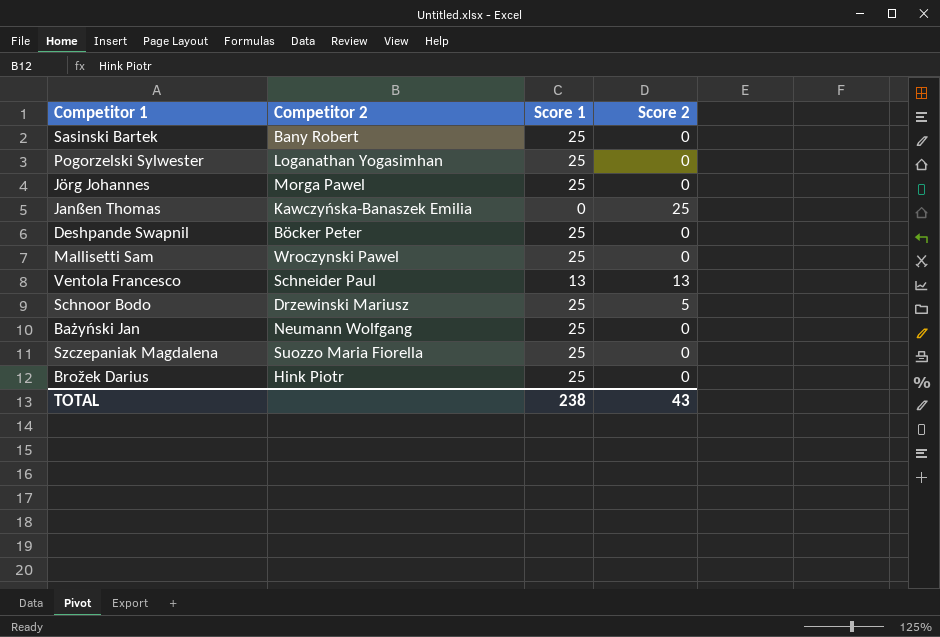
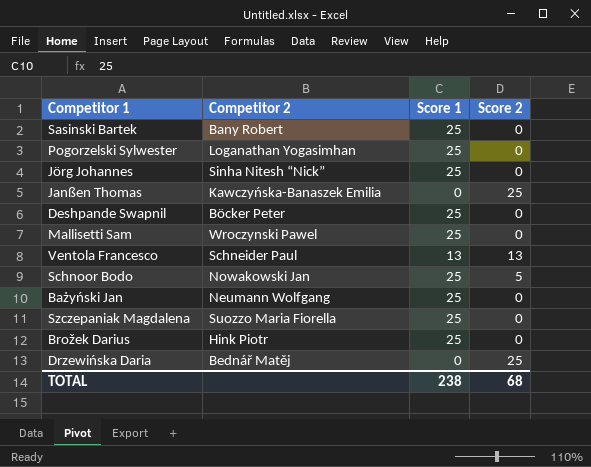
Jörg Johannes | Competitor 2: Morga Pawel -> Sinha Nitesh “Nick”
Schnoor Bodo | Competitor 2: Drzewinski Mariusz -> Nowakowski Jan
row Drzewińska Daria: none -> Bednář Matěj | 0 | 25
TOTAL | Score 2: 43 -> 68

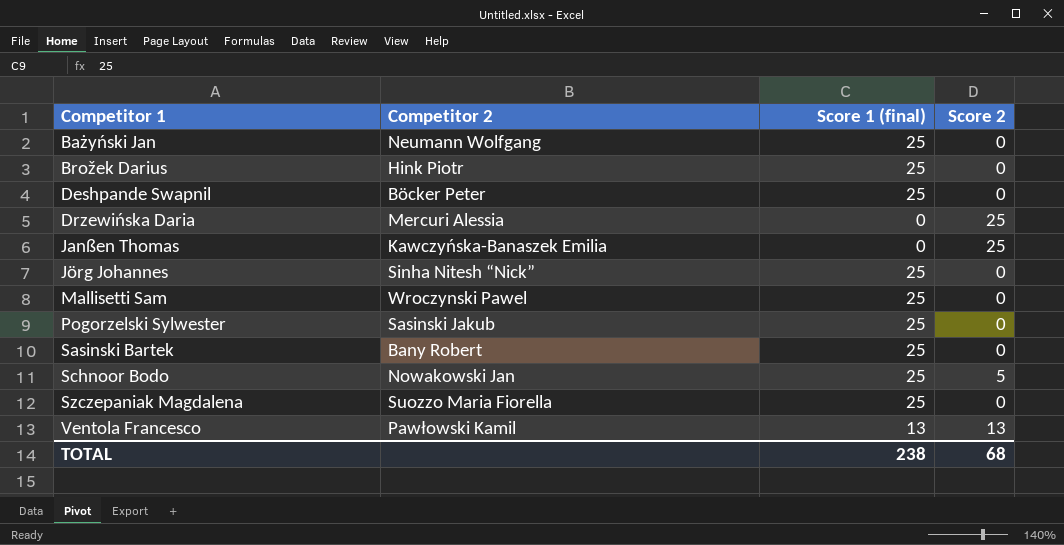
row order: none -> Competitor 1 ascending
column name: Score 1 -> Score 1 (final)
Drzewińska Daria | Competitor 2: Bednář Matěj -> Mercuri Alessia
Pogorzelski Sylwester | Competitor 2: Loganathan Yogasimhan -> Sasinski Jakub
Ventola Francesco | Competitor 2: Schneider Paul -> Pawłowski Kamil

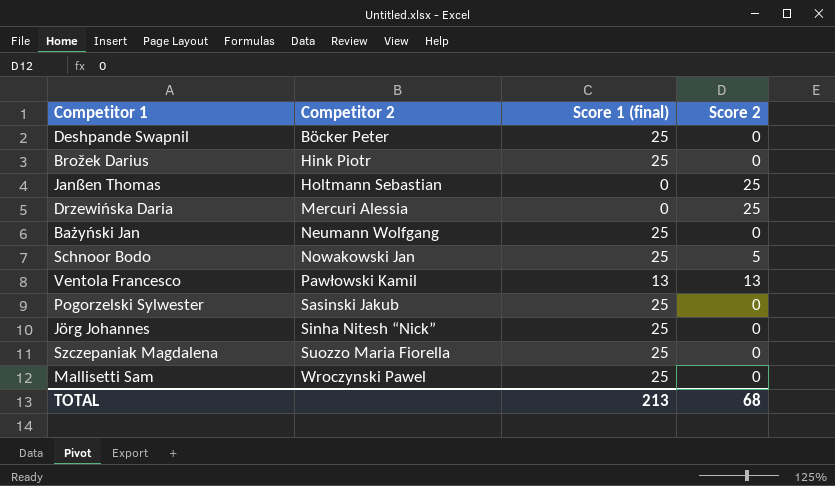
row order: Competitor 1 ascending -> Competitor 2 ascending
row Sasinski Bartek: Bany Robert | 25 | 0 -> none
Janßen Thomas | Competitor 2: Kawczyńska-Banaszek Emilia -> Holtmann Sebastian
TOTAL | Score 1 (final): 238 -> 213

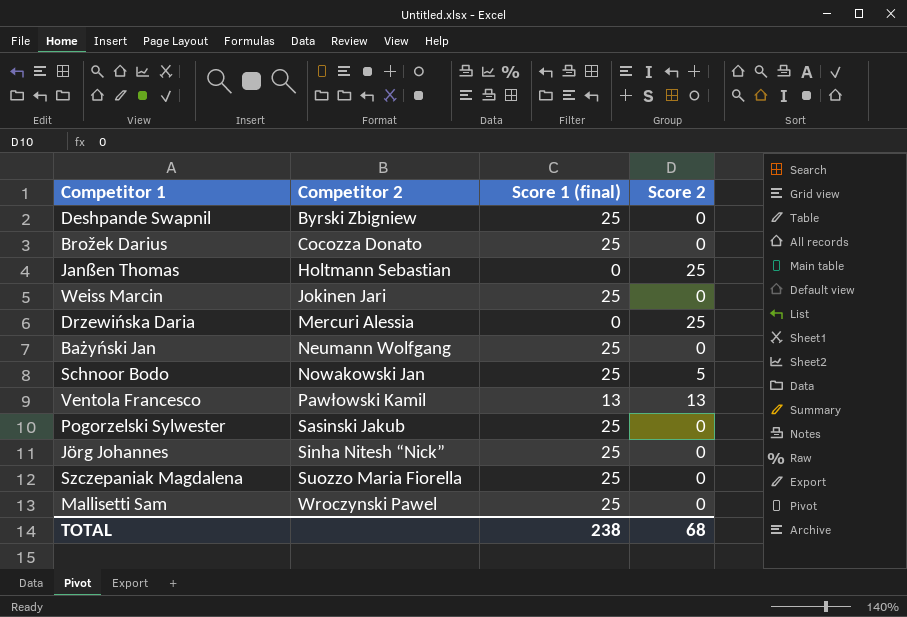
Deshpande Swapnil | Competitor 2: Böcker Peter -> Byrski Zbigniew
Brožek Darius | Competitor 2: Hink Piotr -> Cocozza Donato
row Weiss Marcin: none -> Jokinen Jari | 25 | 0
TOTAL | Score 1 (final): 213 -> 238

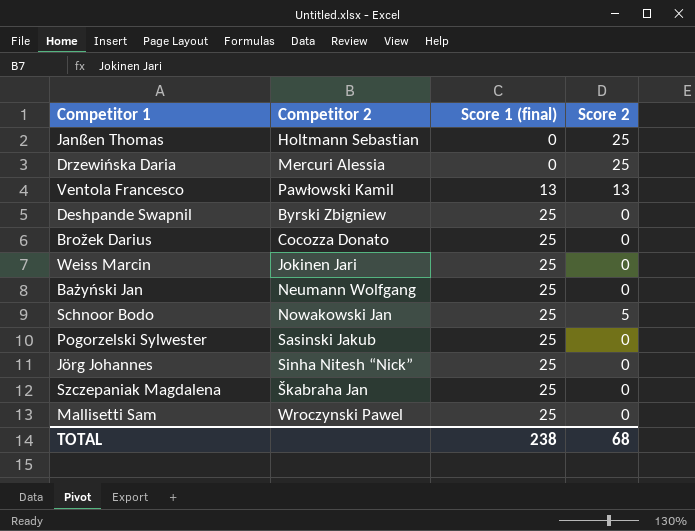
row order: Competitor 2 ascending -> Score 1 (final) ascending
Szczepaniak Magdalena | Competitor 2: Suozzo Maria Fiorella -> Škabraha Jan

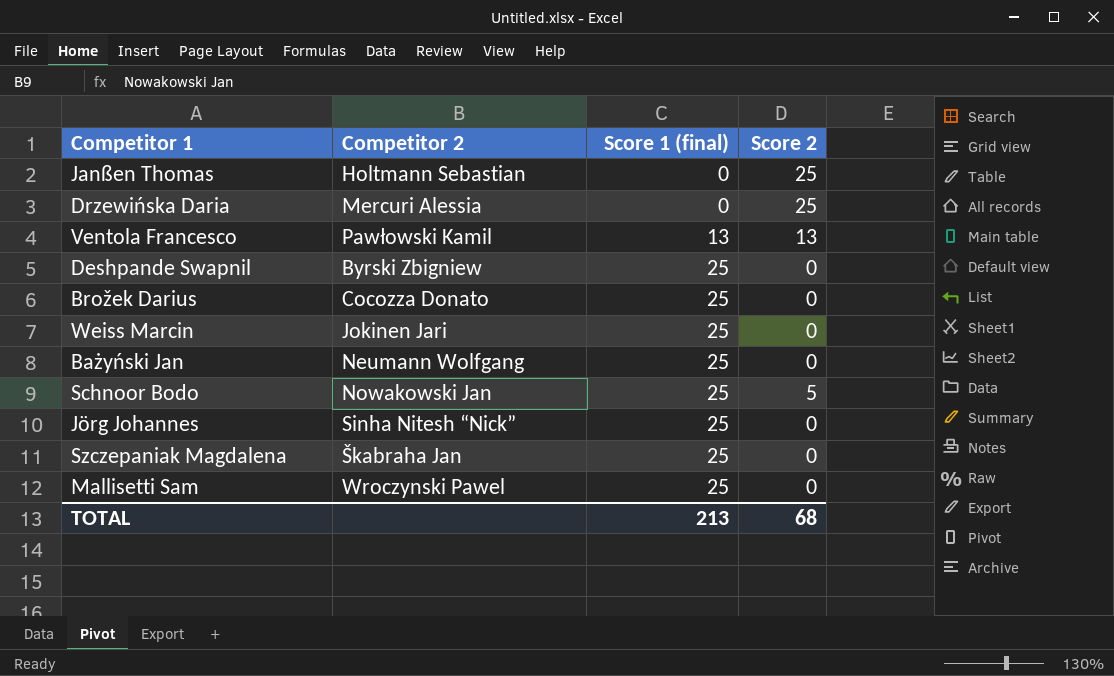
row Pogorzelski Sylwester: Sasinski Jakub | 25 | 0 -> none
TOTAL | Score 1 (final): 238 -> 213

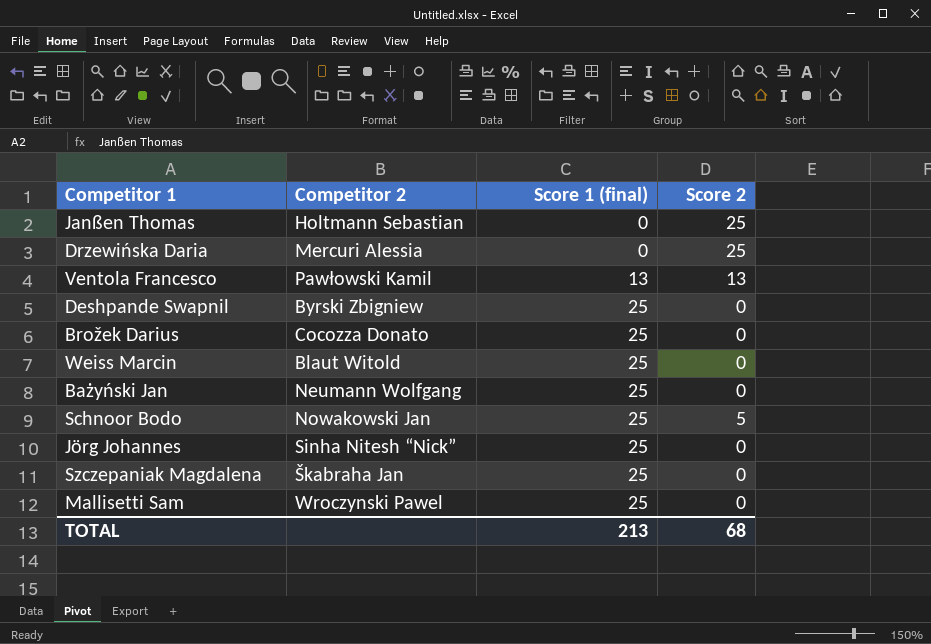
Weiss Marcin | Competitor 2: Jokinen Jari -> Blaut Witold

